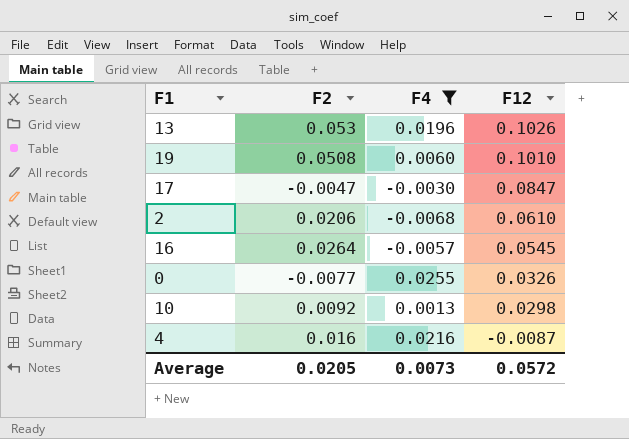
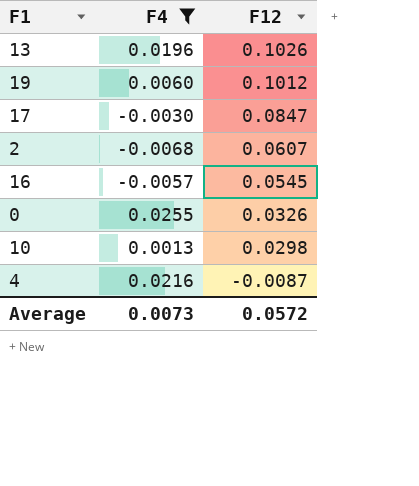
column F2 | position: 2 -> none
19 | F12: 0.1010 -> 0.1012
2 | F12: 0.0610 -> 0.0607

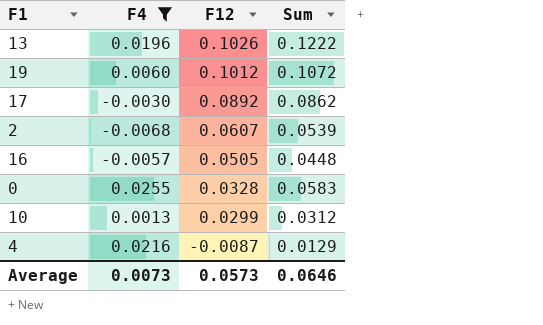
column Sum | formula: none -> [F4] + [F12]
17 | F12: 0.0847 -> 0.0892
16 | F12: 0.0545 -> 0.0505
0 | F12: 0.0326 -> 0.0328
10 | F12: 0.0298 -> 0.0299
Average | F12: 0.0572 -> 0.0573

